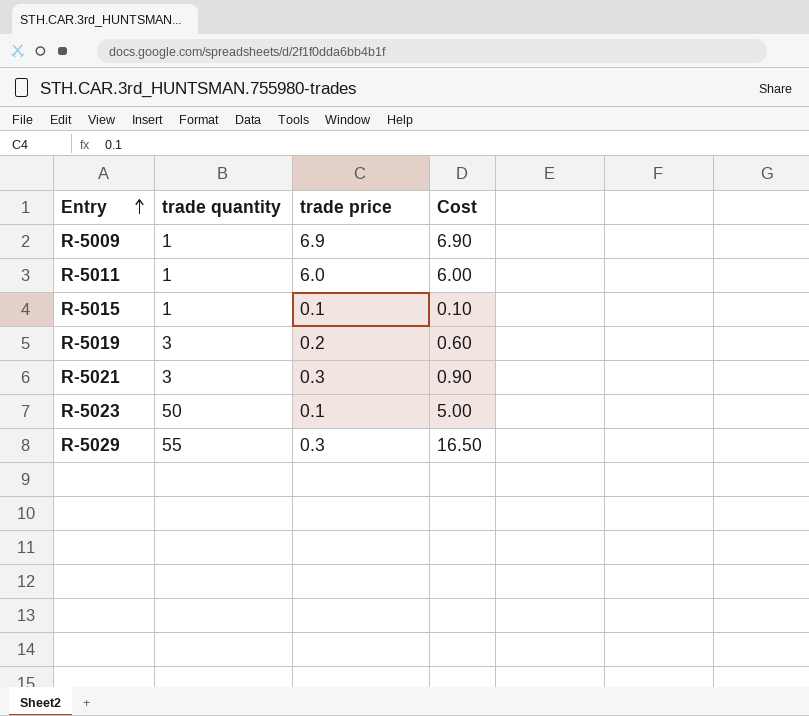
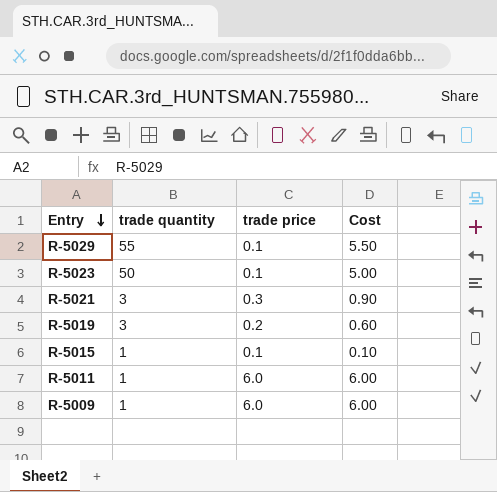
row order: Entry ascending -> Entry descending
R-5029 | trade price: 0.3 -> 0.1
R-5029 | Cost: 16.50 -> 5.50
R-5009 | trade price: 6.9 -> 6.0
R-5009 | Cost: 6.90 -> 6.00

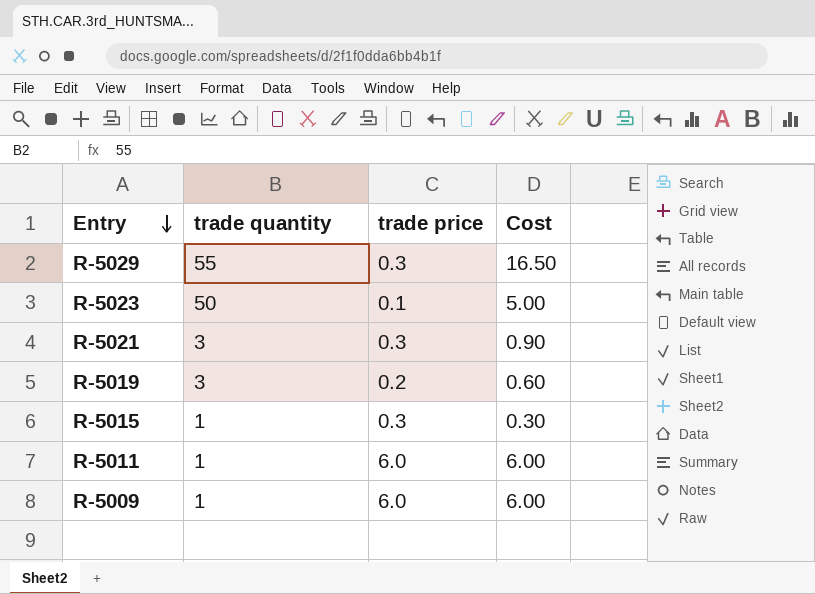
R-5029 | trade price: 0.1 -> 0.3
R-5029 | Cost: 5.50 -> 16.50
R-5015 | trade price: 0.1 -> 0.3
R-5015 | Cost: 0.10 -> 0.30

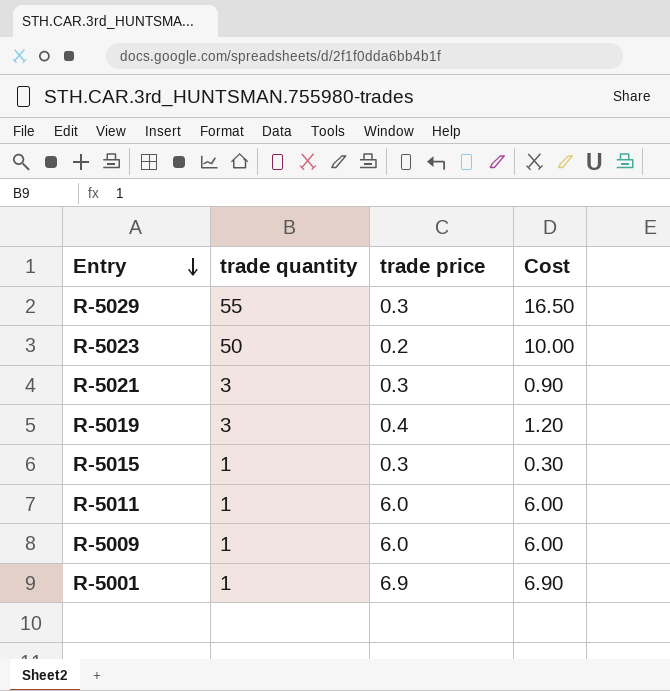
R-5023 | trade price: 0.1 -> 0.2
R-5023 | Cost: 5.00 -> 10.00
R-5019 | trade price: 0.2 -> 0.4
R-5019 | Cost: 0.60 -> 1.20
row R-5001: none -> 1 | 6.9 | 6.90

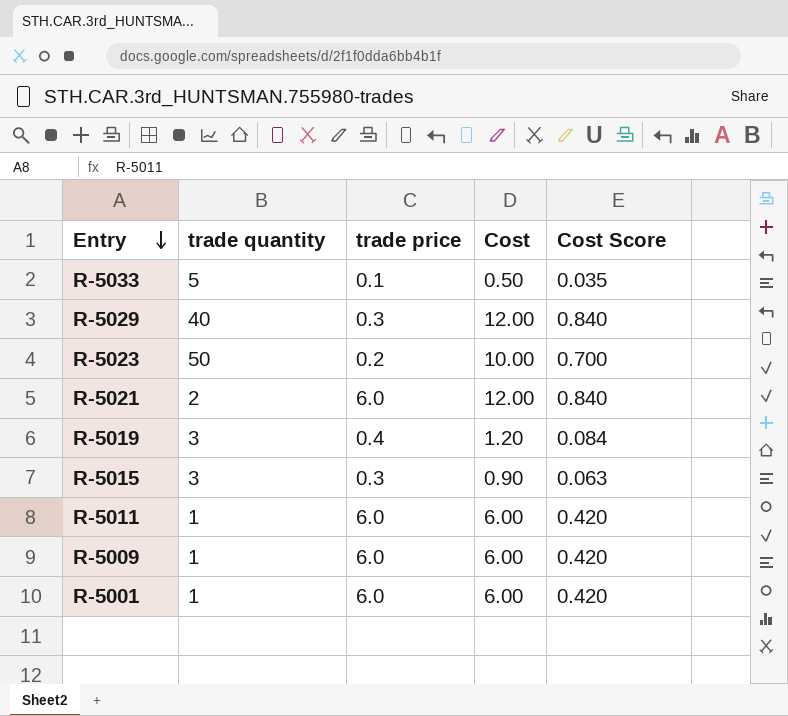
column Cost Score | formula: none -> [Cost] * 0.07
row R-5033: none -> 5 | 0.1 | 0.50 | 0.035
R-5029 | trade quantity: 55 -> 40
R-5029 | Cost: 16.50 -> 12.00
R-5021 | trade quantity: 3 -> 2
R-5021 | trade price: 0.3 -> 6.0
R-5021 | Cost: 0.90 -> 12.00
R-5015 | trade quantity: 1 -> 3
R-5015 | Cost: 0.30 -> 0.90
R-5001 | trade price: 6.9 -> 6.0
R-5001 | Cost: 6.90 -> 6.00

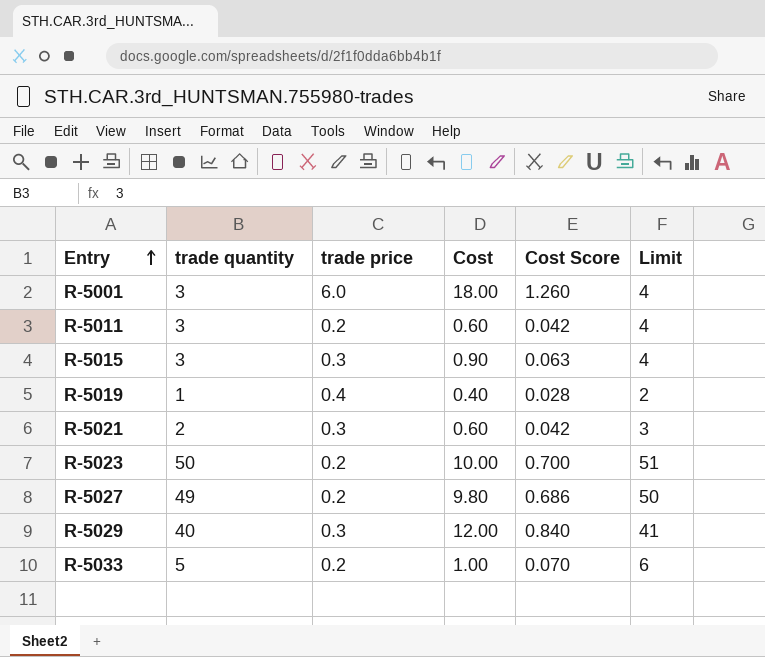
row order: Entry descending -> Entry ascending
column Limit | formula: none -> [trade quantity] + 1
row R-5009: 1 | 6.0 | 6.00 | 0.420 -> none
R-5001 | trade quantity: 1 -> 3
R-5001 | Cost: 6.00 -> 18.00
R-5001 | Cost Score: 0.420 -> 1.260
R-5011 | trade quantity: 1 -> 3
R-5011 | trade price: 6.0 -> 0.2
R-5011 | Cost: 6.00 -> 0.60
R-5011 | Cost Score: 0.420 -> 0.042
R-5019 | trade quantity: 3 -> 1
R-5019 | Cost: 1.20 -> 0.40
R-5019 | Cost Score: 0.084 -> 0.028
R-5021 | trade price: 6.0 -> 0.3
R-5021 | Cost: 12.00 -> 0.60
R-5021 | Cost Score: 0.840 -> 0.042
row R-5027: none -> 49 | 0.2 | 9.80 | 0.686 | 50
R-5033 | trade price: 0.1 -> 0.2
R-5033 | Cost: 0.50 -> 1.00
R-5033 | Cost Score: 0.035 -> 0.070

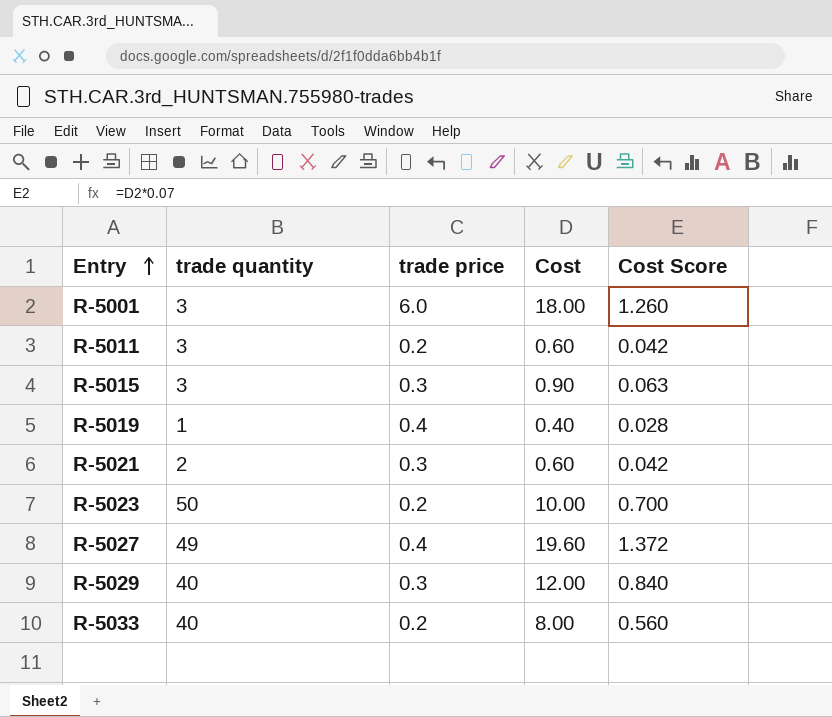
column Limit | formula: [trade quantity] + 1 -> none
R-5027 | trade price: 0.2 -> 0.4
R-5027 | Cost: 9.80 -> 19.60
R-5027 | Cost Score: 0.686 -> 1.372
R-5033 | trade quantity: 5 -> 40
R-5033 | Cost: 1.00 -> 8.00
R-5033 | Cost Score: 0.070 -> 0.560

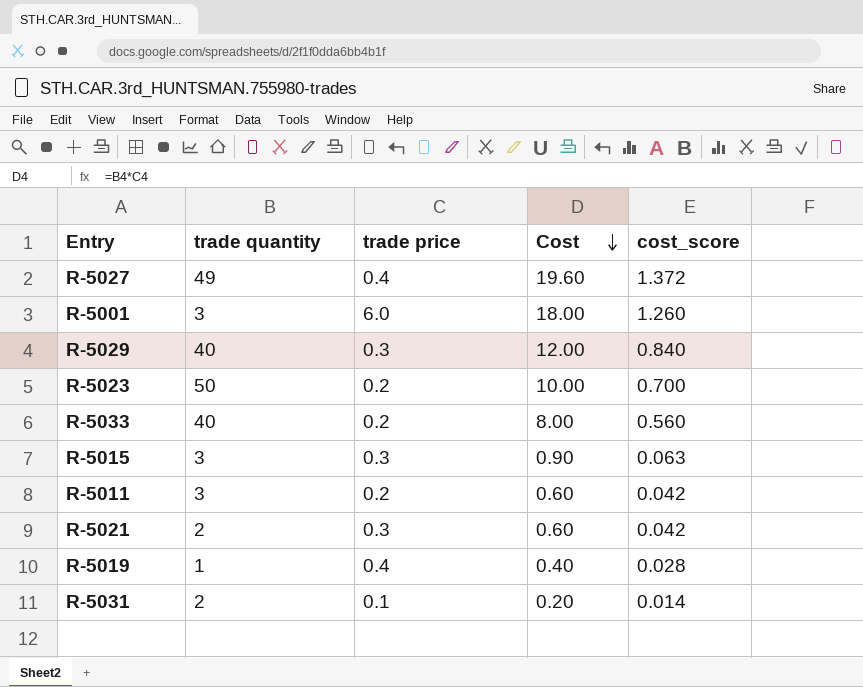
row order: Entry ascending -> Cost descending
column name: Cost Score -> cost_score
row R-5031: none -> 2 | 0.1 | 0.20 | 0.014

